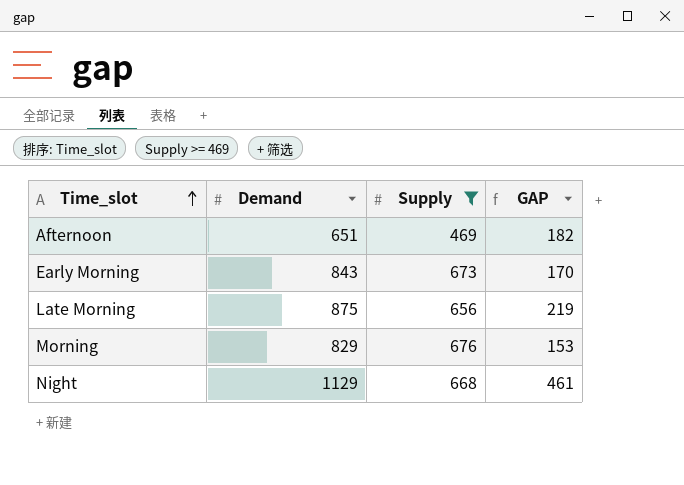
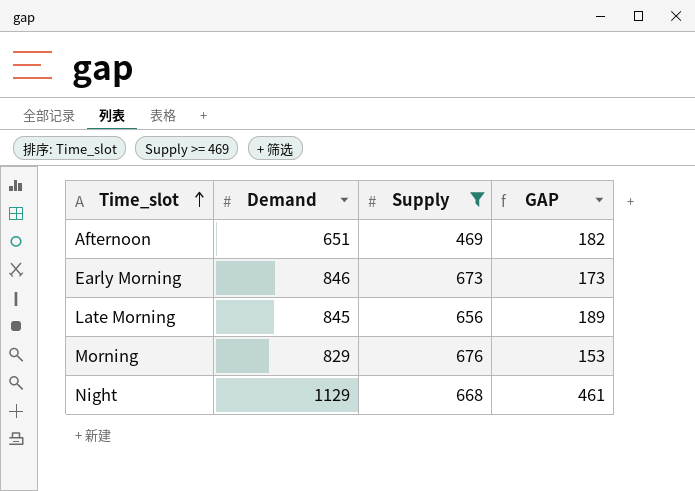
Early Morning | Demand: 843 -> 846
Early Morning | GAP: 170 -> 173
Late Morning | Demand: 875 -> 845
Late Morning | GAP: 219 -> 189

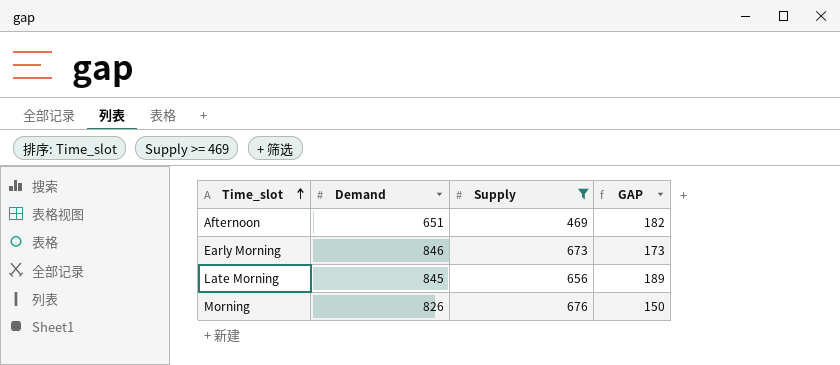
row Night: 1129 | 668 | 461 -> none
Morning | Demand: 829 -> 826
Morning | GAP: 153 -> 150

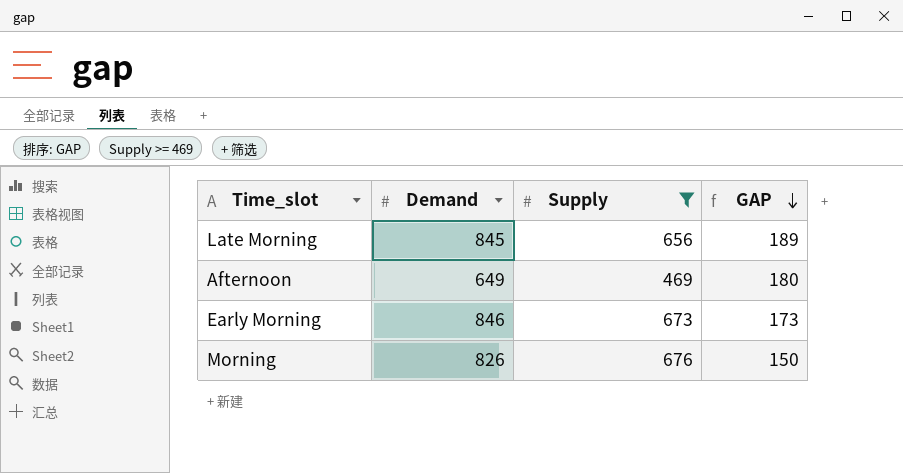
row order: Time_slot ascending -> GAP descending
Afternoon | Demand: 651 -> 649
Afternoon | GAP: 182 -> 180

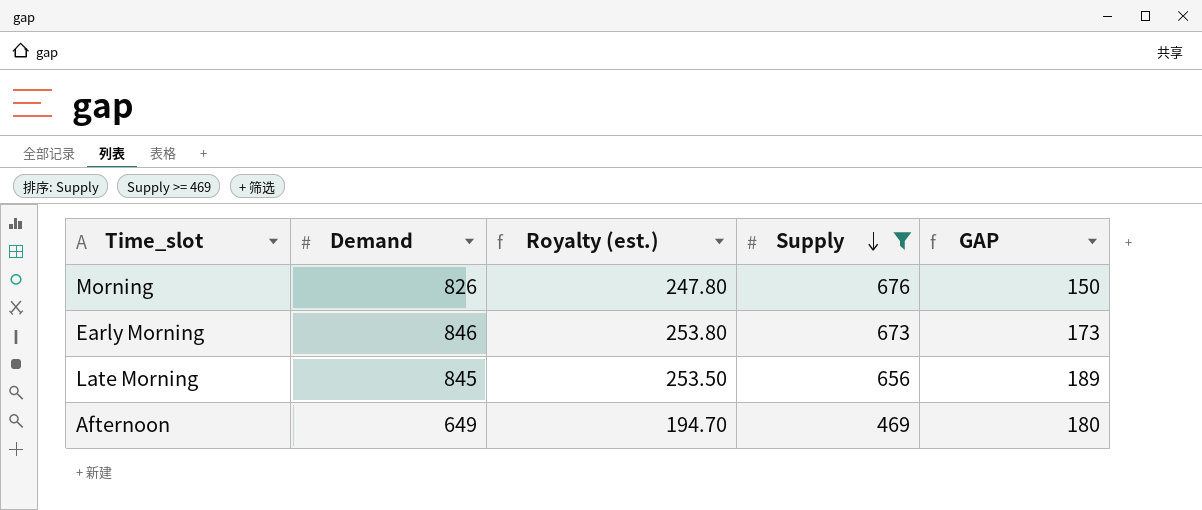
row order: GAP descending -> Supply descending
column Royalty (est.) | formula: none -> [Demand] * 0.3

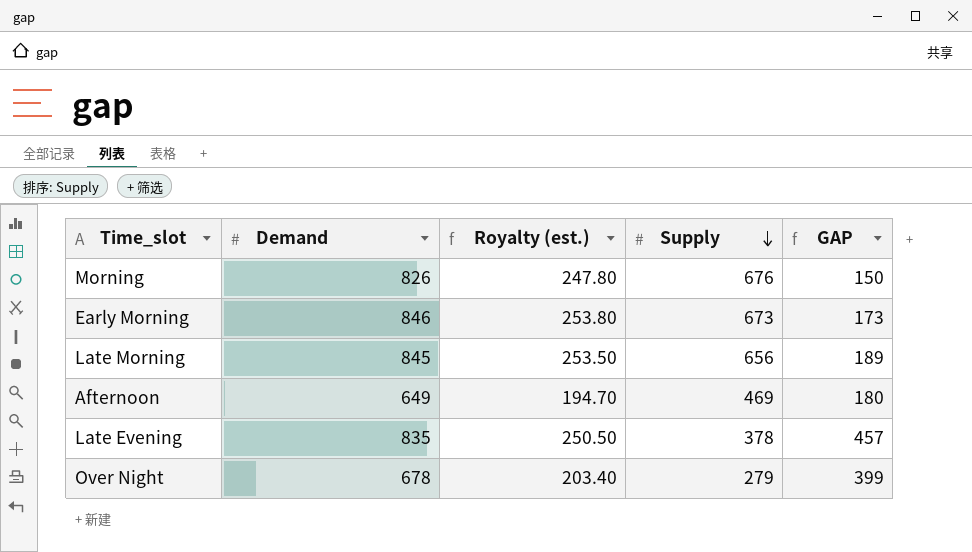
filter: Supply >= 469 -> none

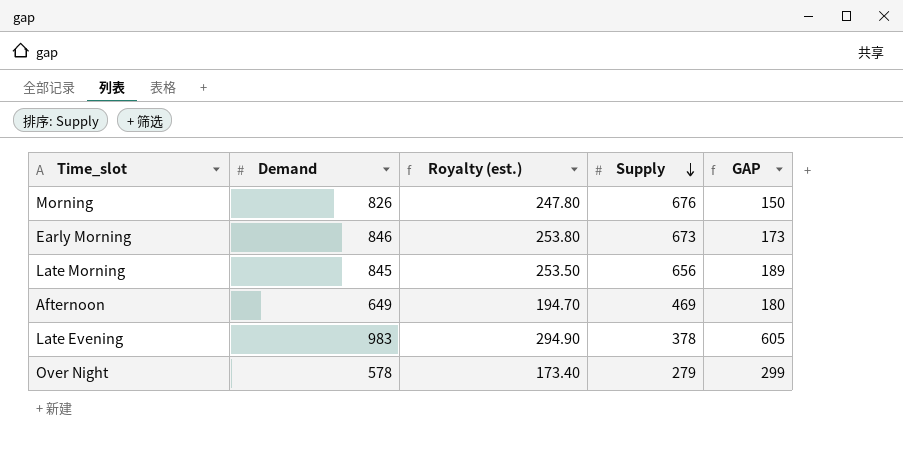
Late Evening | Demand: 835 -> 983
Late Evening | Royalty (est.): 250.50 -> 294.90
Late Evening | GAP: 457 -> 605
Over Night | Demand: 678 -> 578
Over Night | Royalty (est.): 203.40 -> 173.40
Over Night | GAP: 399 -> 299

